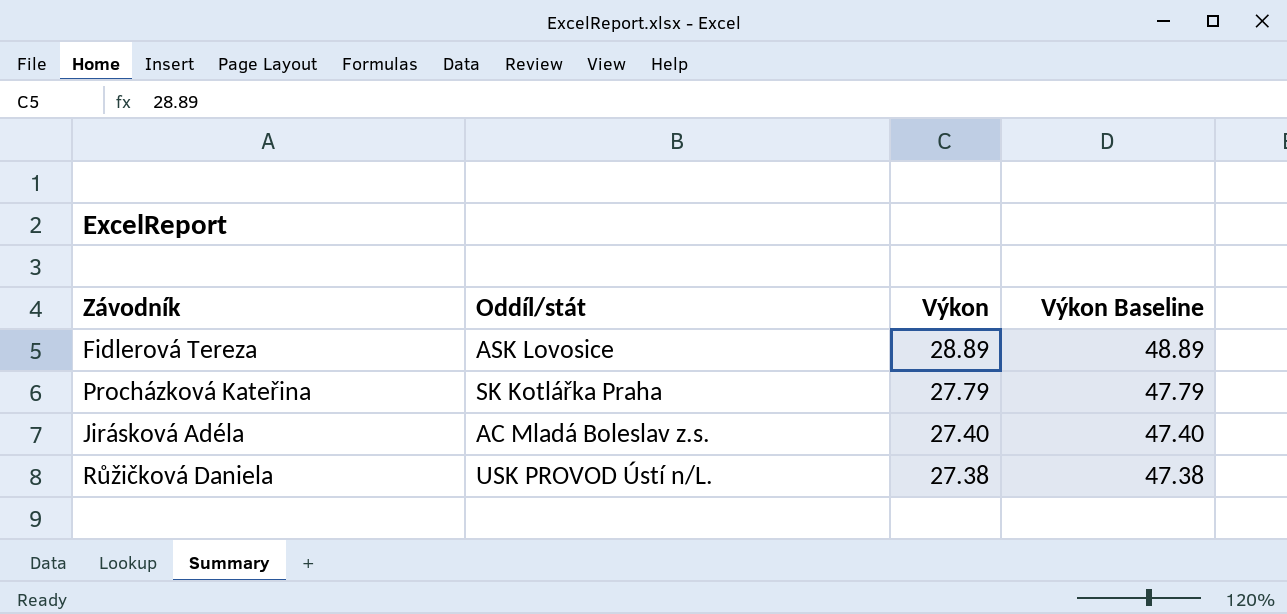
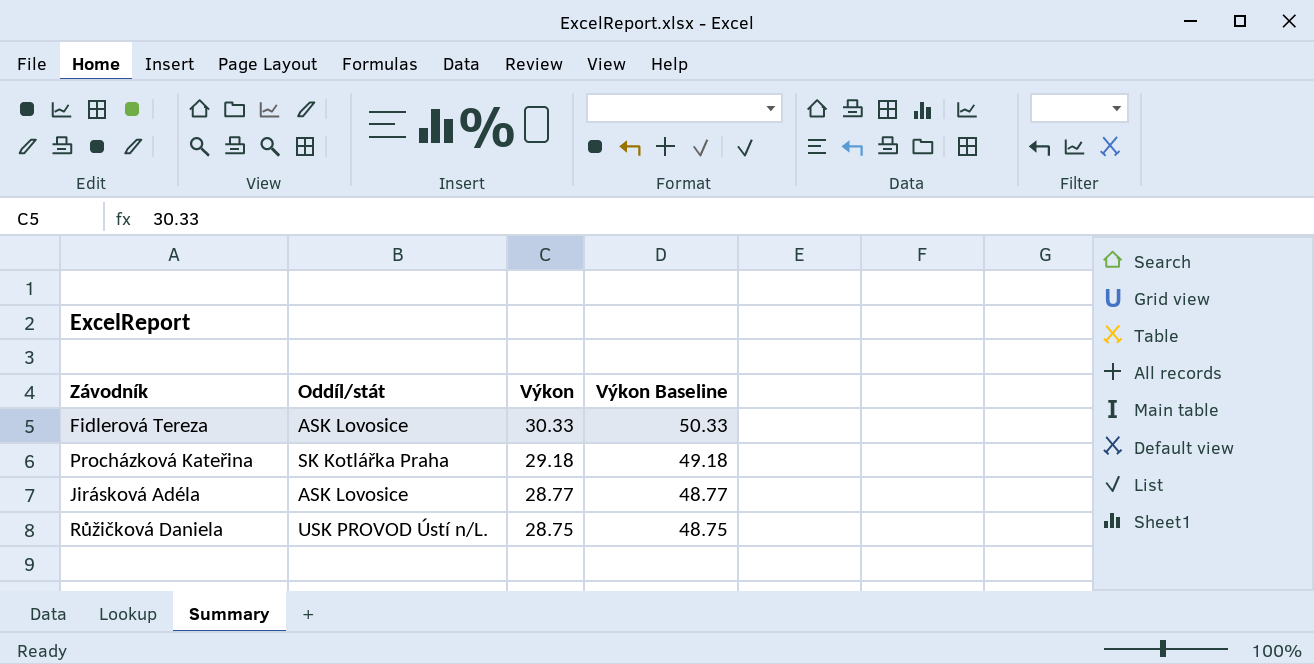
Fidlerová Tereza | Výkon: 28.89 -> 30.33
Fidlerová Tereza | Výkon Baseline: 48.89 -> 50.33
Procházková Kateřina | Výkon: 27.79 -> 29.18
Procházková Kateřina | Výkon Baseline: 47.79 -> 49.18
Jirásková Adéla | Oddíl/stát: AC Mladá Boleslav z.s. -> ASK Lovosice
Jirásková Adéla | Výkon: 27.40 -> 28.77
Jirásková Adéla | Výkon Baseline: 47.40 -> 48.77
Růžičková Daniela | Výkon: 27.38 -> 28.75
Růžičková Daniela | Výkon Baseline: 47.38 -> 48.75

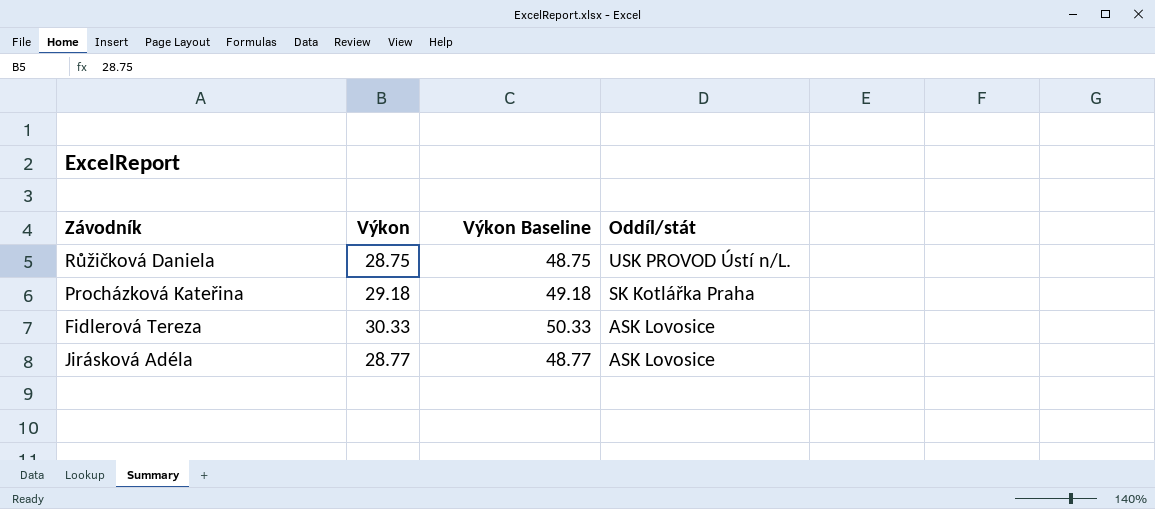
row order: Výkon descending -> Oddíl/stát descending
column Oddíl/stát | position: 2 -> 4

